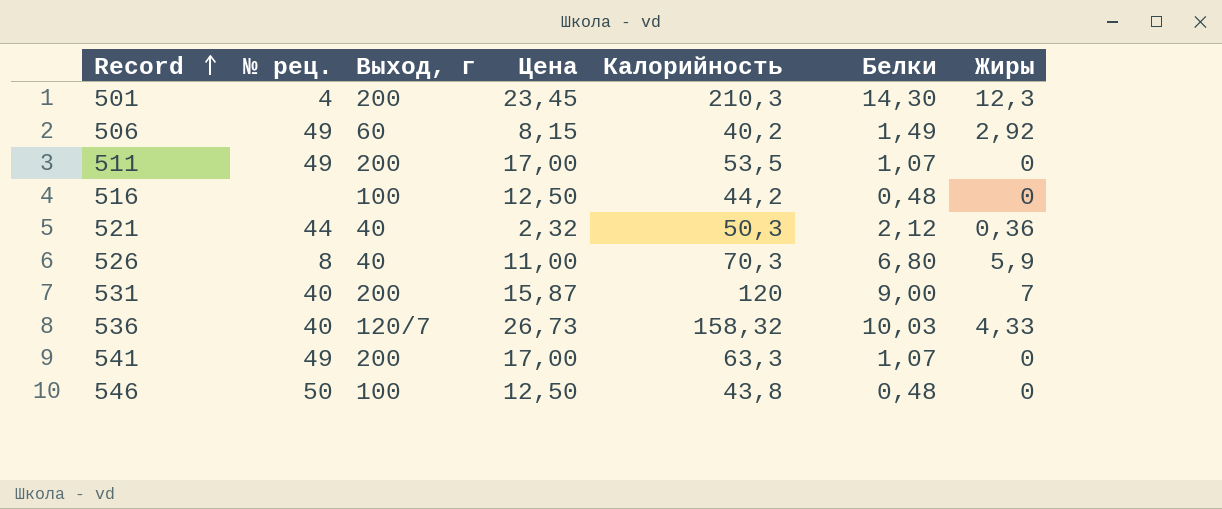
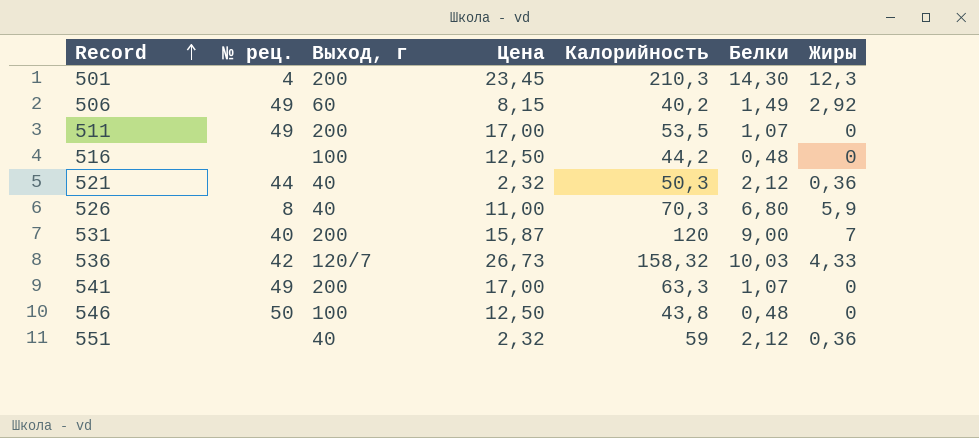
536 | № рец.: 40 -> 42
row 551: none -> none | 40 | 2,32 | 59 | 2,12 | 0,36

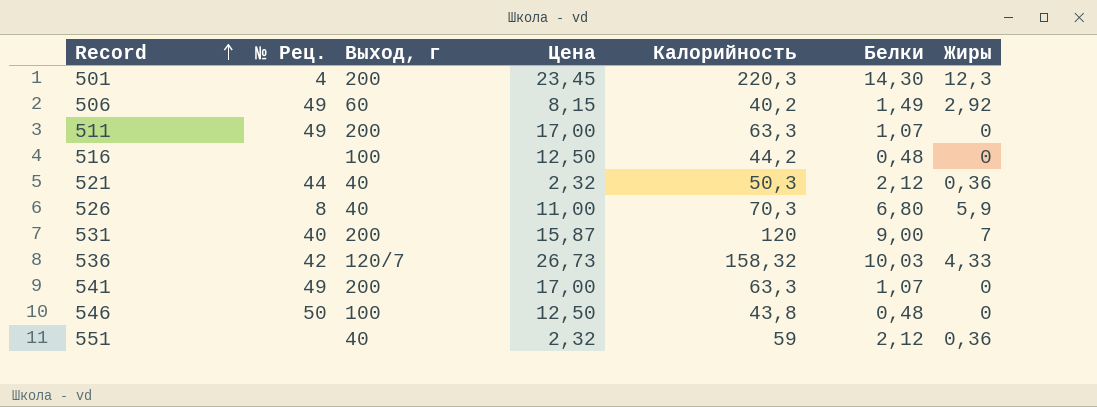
column name: № рец. -> № Рец.
501 | Калорийность: 210,3 -> 220,3
511 | Калорийность: 53,5 -> 63,3

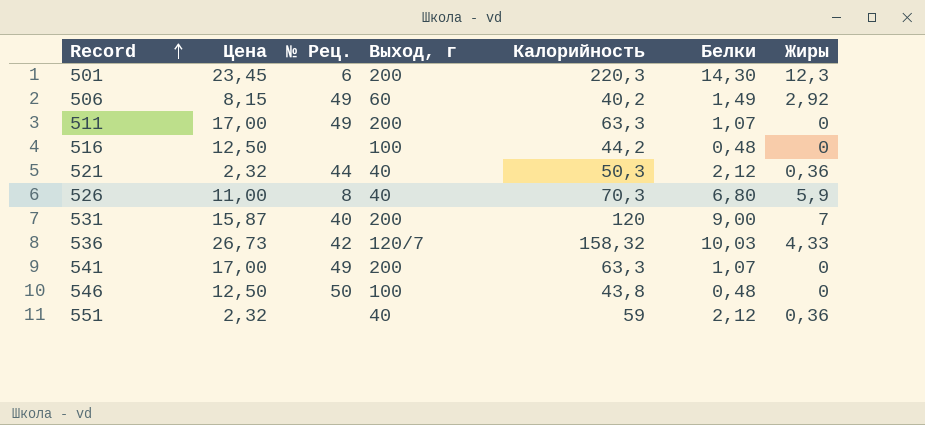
column Цена | position: 4 -> 2
501 | № Рец.: 4 -> 6

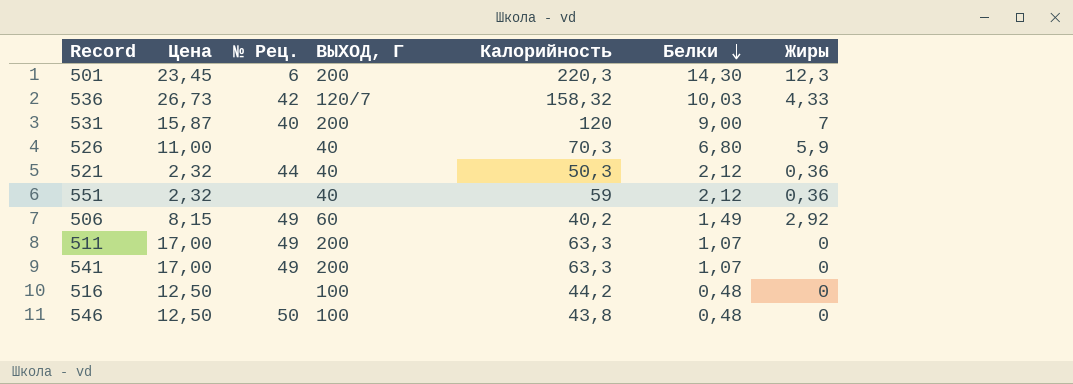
row order: Record ascending -> Белки descending
column name: Выход, г -> ВЫХОД, Г
526 | № Рец.: 8 -> none

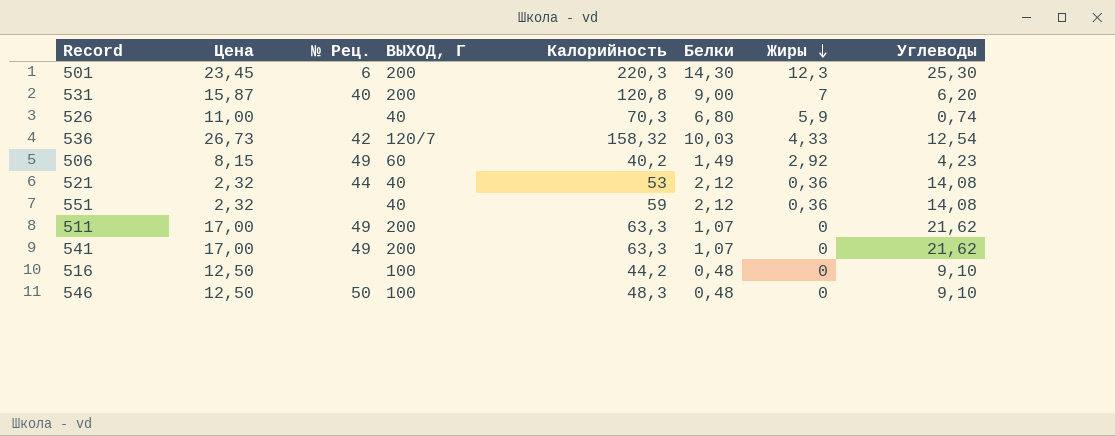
row order: Белки descending -> Жиры descending
column Углеводы | position: none -> 8
531 | Калорийность: 120 -> 120,8
521 | Калорийность: 50,3 -> 53
546 | Калорийность: 43,8 -> 48,3

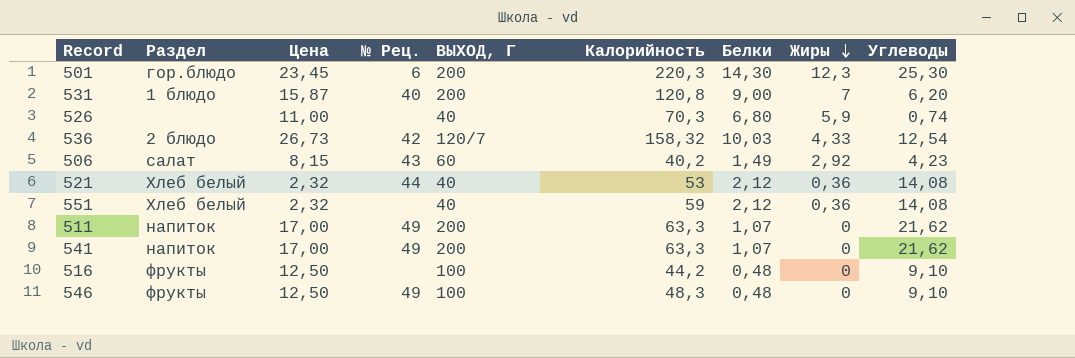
column Раздел | position: none -> 2
506 | № Рец.: 49 -> 43
546 | № Рец.: 50 -> 49

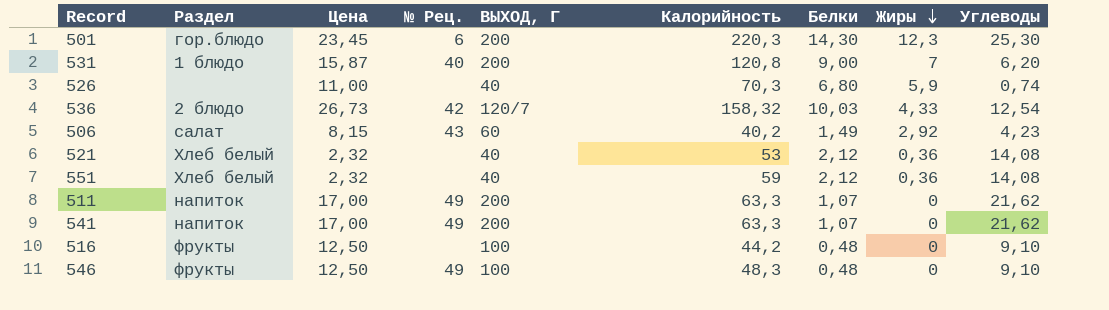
521 | № Рец.: 44 -> none

